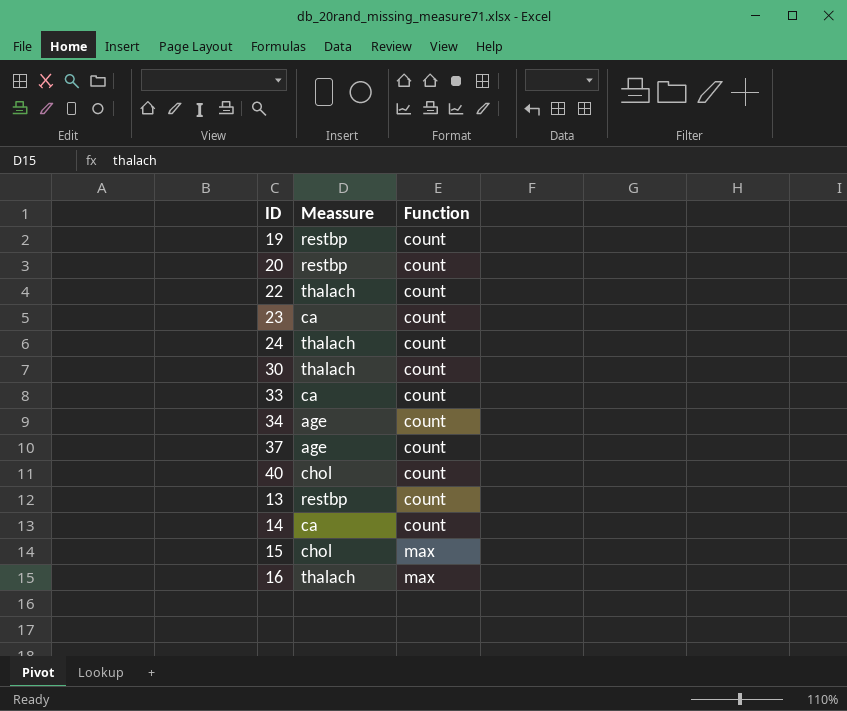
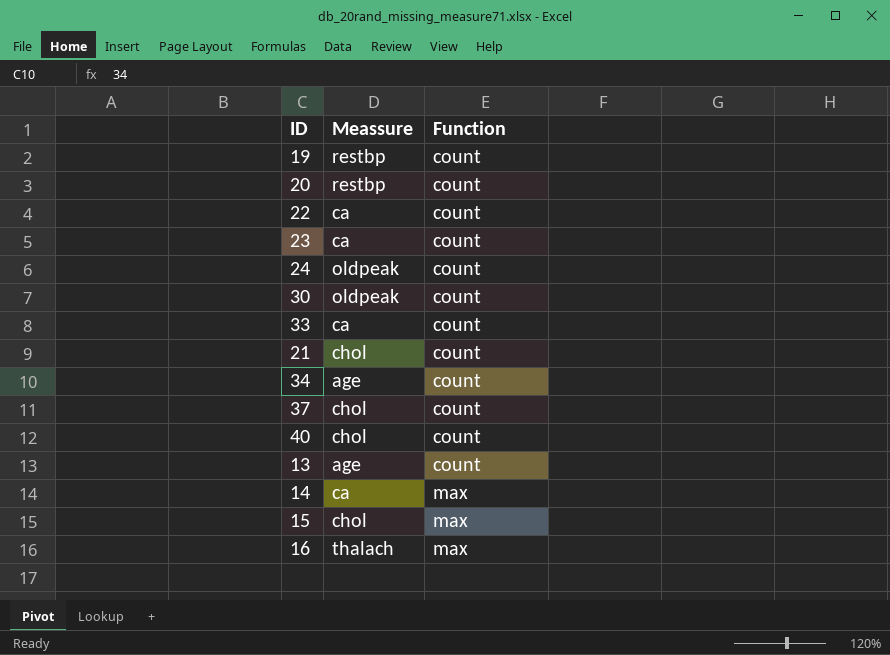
22 | Meassure: thalach -> ca
24 | Meassure: thalach -> oldpeak
30 | Meassure: thalach -> oldpeak
row 21: none -> chol | count
37 | Meassure: age -> chol
13 | Meassure: restbp -> age
14 | Function: count -> max

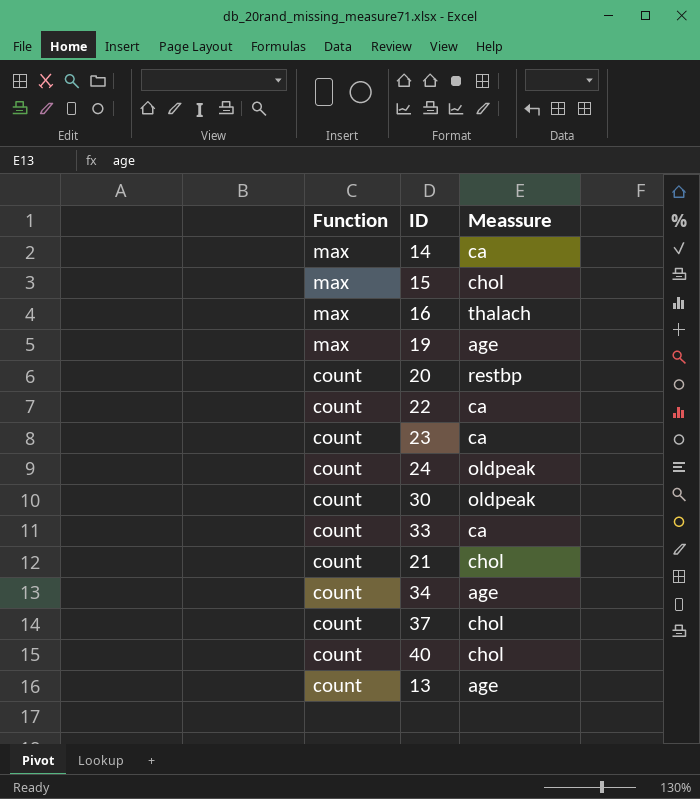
row order: Function ascending -> Function descending
column Function | position: 3 -> 1
19 | Function: count -> max
19 | Meassure: restbp -> age

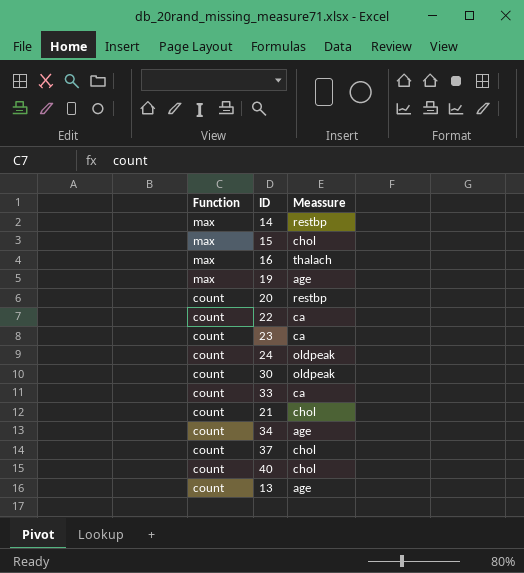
14 | Meassure: ca -> restbp

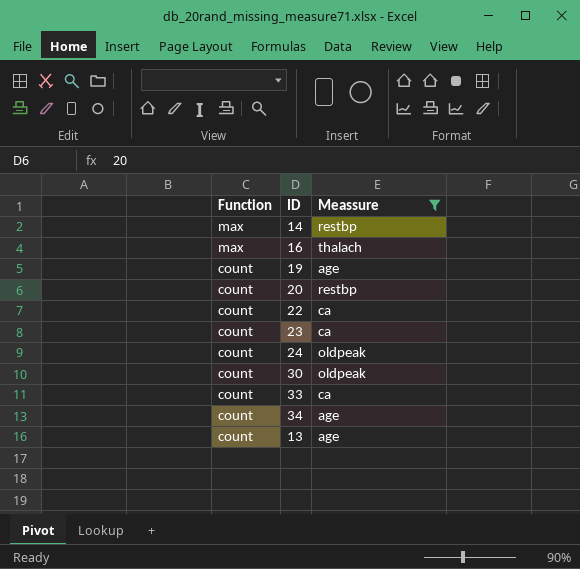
filter: none -> Meassure != chol
19 | Function: max -> count

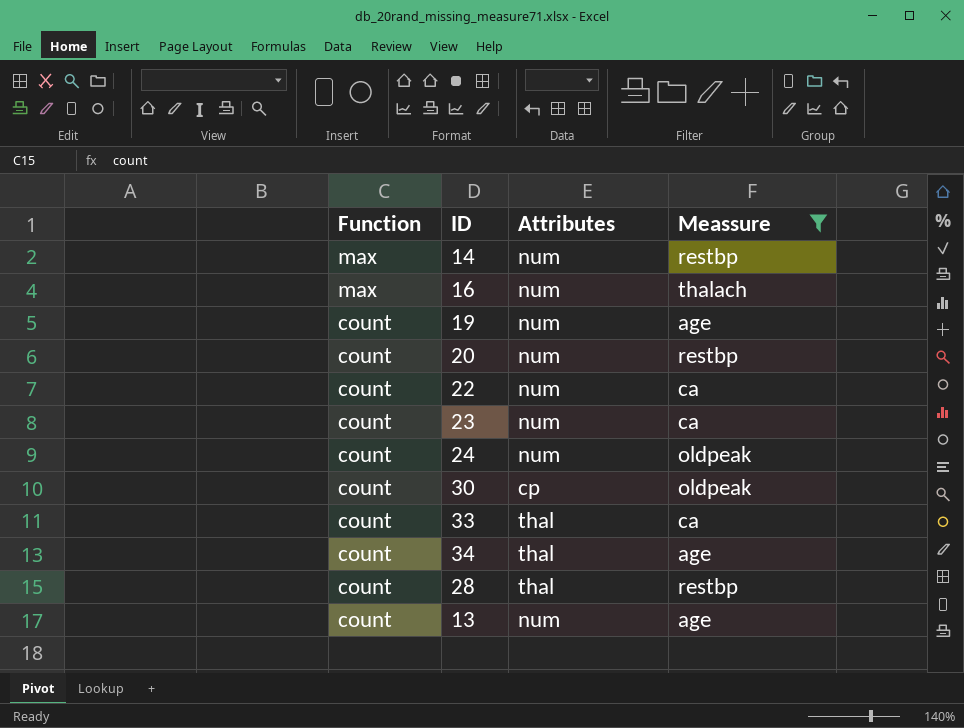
column Attributes | position: none -> 3
row 28: none -> count | thal | restbp

